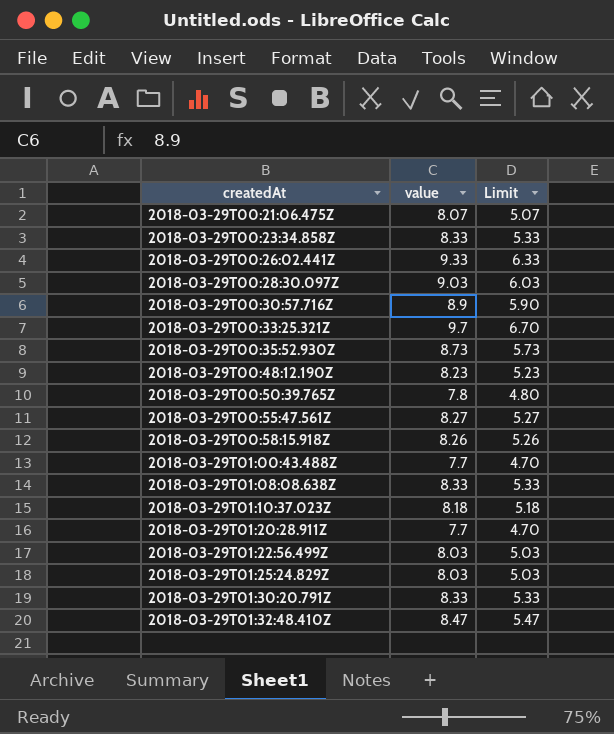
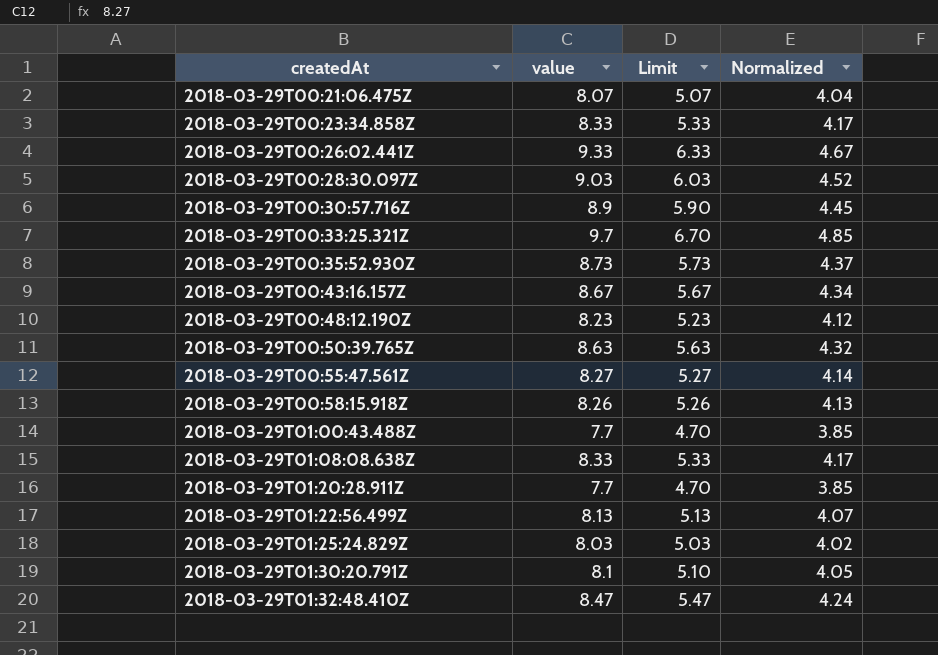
column Normalized | formula: none -> [value] * 0.5
row 2018-03-29T01:10:37.023Z: 8.18 | 5.18 -> none
row 2018-03-29T00:43:16.157Z: none -> 8.67 | 5.67 | 4.34
2018-03-29T00:50:39.765Z | value: 7.8 -> 8.63
2018-03-29T00:50:39.765Z | Limit: 4.80 -> 5.63
2018-03-29T01:22:56.499Z | value: 8.03 -> 8.13
2018-03-29T01:22:56.499Z | Limit: 5.03 -> 5.13
2018-03-29T01:30:20.791Z | value: 8.33 -> 8.1
2018-03-29T01:30:20.791Z | Limit: 5.33 -> 5.10

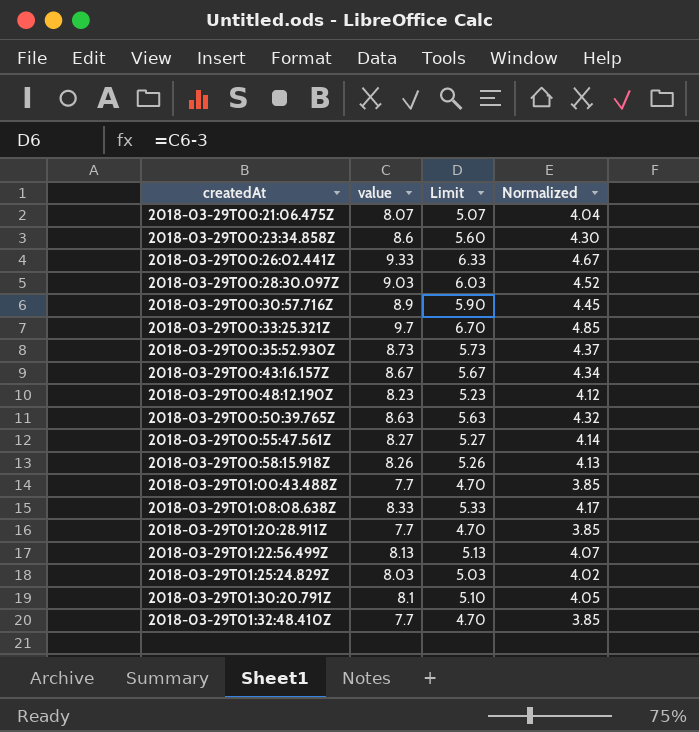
2018-03-29T00:23:34.858Z | value: 8.33 -> 8.6
2018-03-29T00:23:34.858Z | Limit: 5.33 -> 5.60
2018-03-29T00:23:34.858Z | Normalized: 4.17 -> 4.30
2018-03-29T01:32:48.410Z | value: 8.47 -> 7.7
2018-03-29T01:32:48.410Z | Limit: 5.47 -> 4.70
2018-03-29T01:32:48.410Z | Normalized: 4.24 -> 3.85

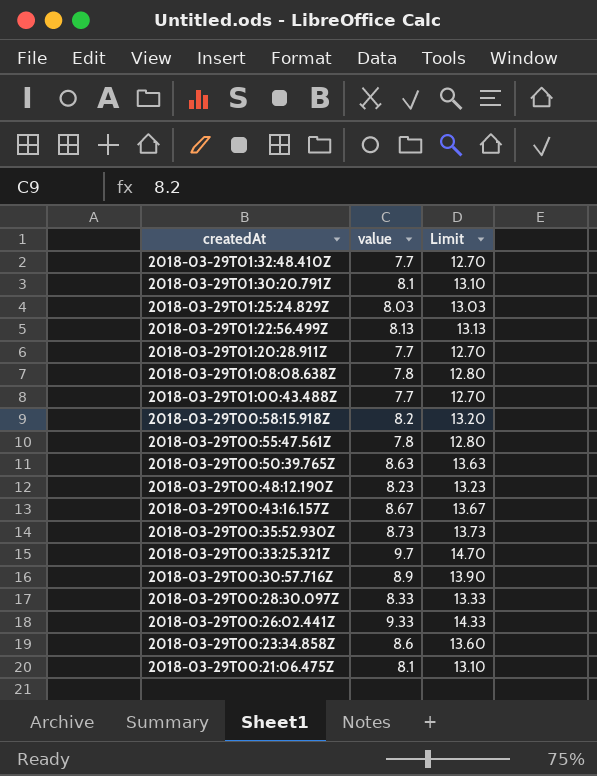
row order: createdAt ascending -> createdAt descending
column Normalized | formula: [value] * 0.5 -> none
column Limit | formula: [value] - 3 -> [value] + 5
2018-03-29T01:08:08.638Z | value: 8.33 -> 7.8
2018-03-29T00:58:15.918Z | value: 8.26 -> 8.2
2018-03-29T00:55:47.561Z | value: 8.27 -> 7.8
2018-03-29T00:28:30.097Z | value: 9.03 -> 8.33
2018-03-29T00:21:06.475Z | value: 8.07 -> 8.1

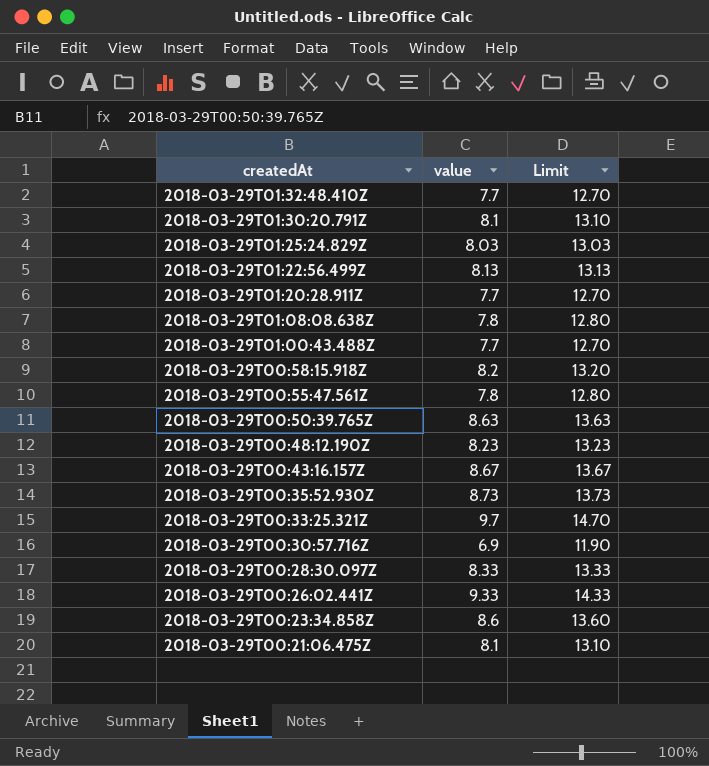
2018-03-29T00:30:57.716Z | value: 8.9 -> 6.9
2018-03-29T00:30:57.716Z | Limit: 13.90 -> 11.90

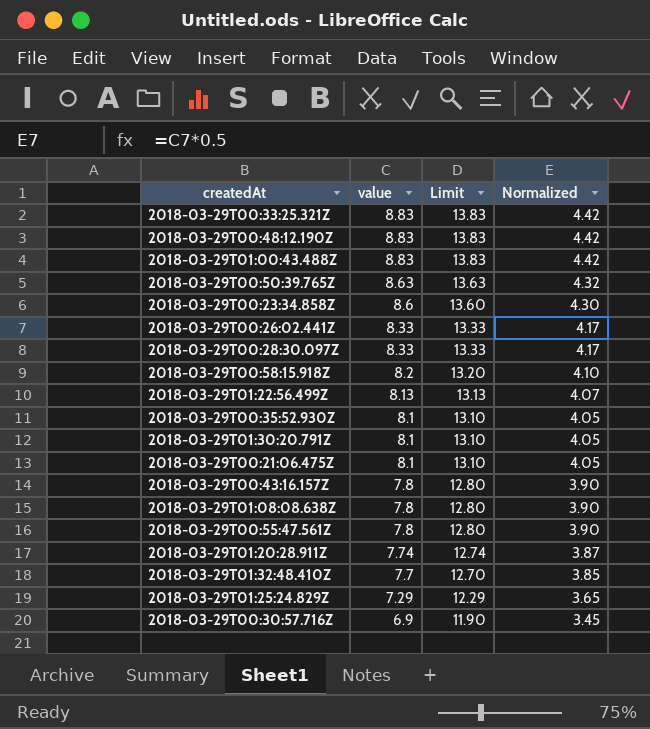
row order: createdAt descending -> value descending
column Normalized | formula: none -> [value] * 0.5
2018-03-29T00:33:25.321Z | value: 9.7 -> 8.83
2018-03-29T00:33:25.321Z | Limit: 14.70 -> 13.83
2018-03-29T00:48:12.190Z | value: 8.23 -> 8.83
2018-03-29T00:48:12.190Z | Limit: 13.23 -> 13.83
2018-03-29T01:00:43.488Z | value: 7.7 -> 8.83
2018-03-29T01:00:43.488Z | Limit: 12.70 -> 13.83
2018-03-29T00:26:02.441Z | value: 9.33 -> 8.33
2018-03-29T00:26:02.441Z | Limit: 14.33 -> 13.33
2018-03-29T00:35:52.930Z | value: 8.73 -> 8.1
2018-03-29T00:35:52.930Z | Limit: 13.73 -> 13.10
2018-03-29T00:43:16.157Z | value: 8.67 -> 7.8
2018-03-29T00:43:16.157Z | Limit: 13.67 -> 12.80
2018-03-29T01:20:28.911Z | value: 7.7 -> 7.74
2018-03-29T01:20:28.911Z | Limit: 12.70 -> 12.74
2018-03-29T01:25:24.829Z | value: 8.03 -> 7.29
2018-03-29T01:25:24.829Z | Limit: 13.03 -> 12.29

